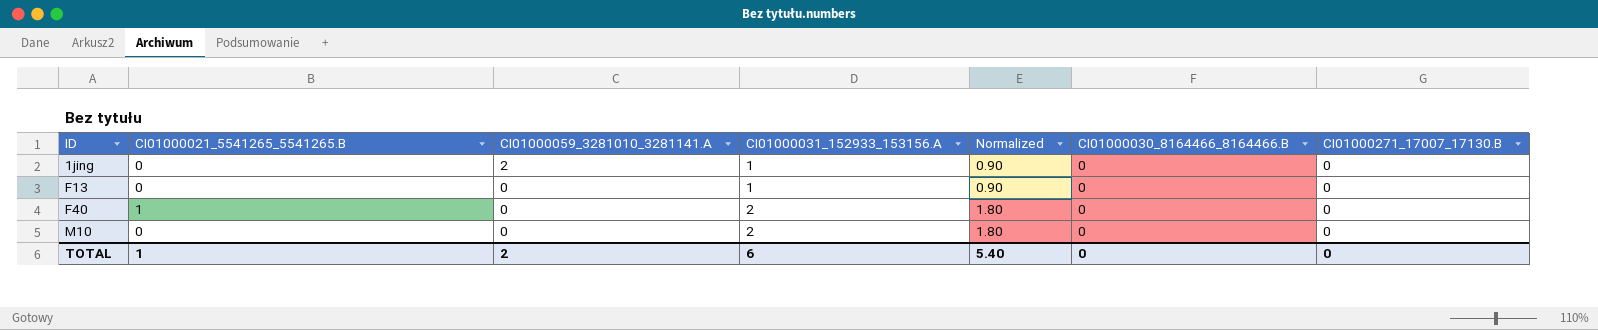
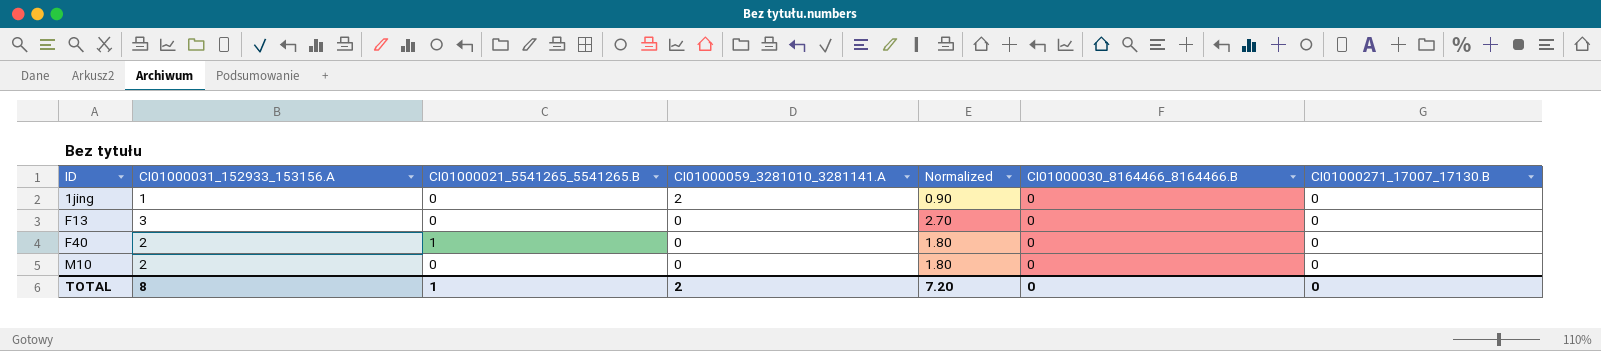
column CI01000031_152933_153156.A | position: 4 -> 2
F13 | CI01000031_152933_153156.A: 1 -> 3
F13 | Normalized: 0.90 -> 2.70
TOTAL | CI01000031_152933_153156.A: 6 -> 8
TOTAL | Normalized: 5.40 -> 7.20

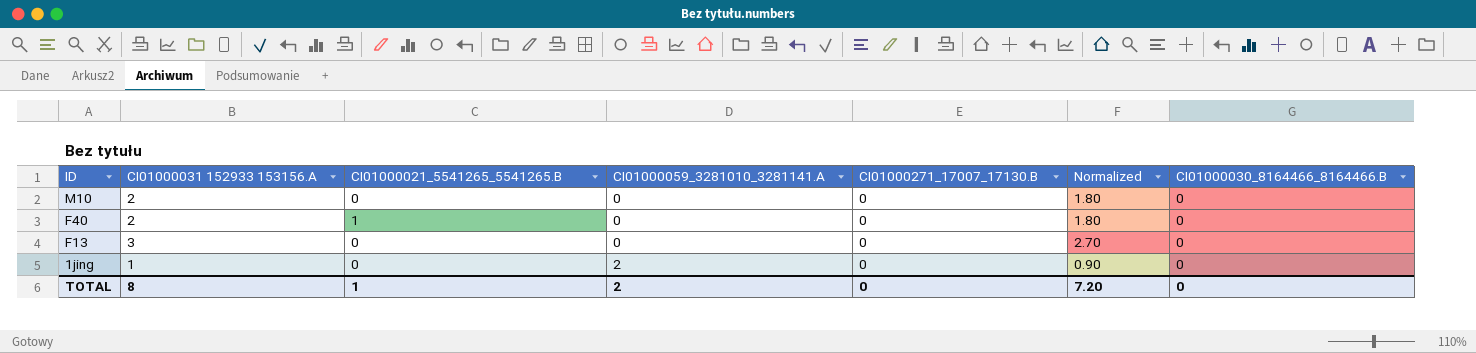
row order: ID ascending -> ID descending
column name: CI01000031_152933_153156.A -> CI01000031 152933 153156.A
column CI01000271_17007_17130.B | position: 7 -> 5

